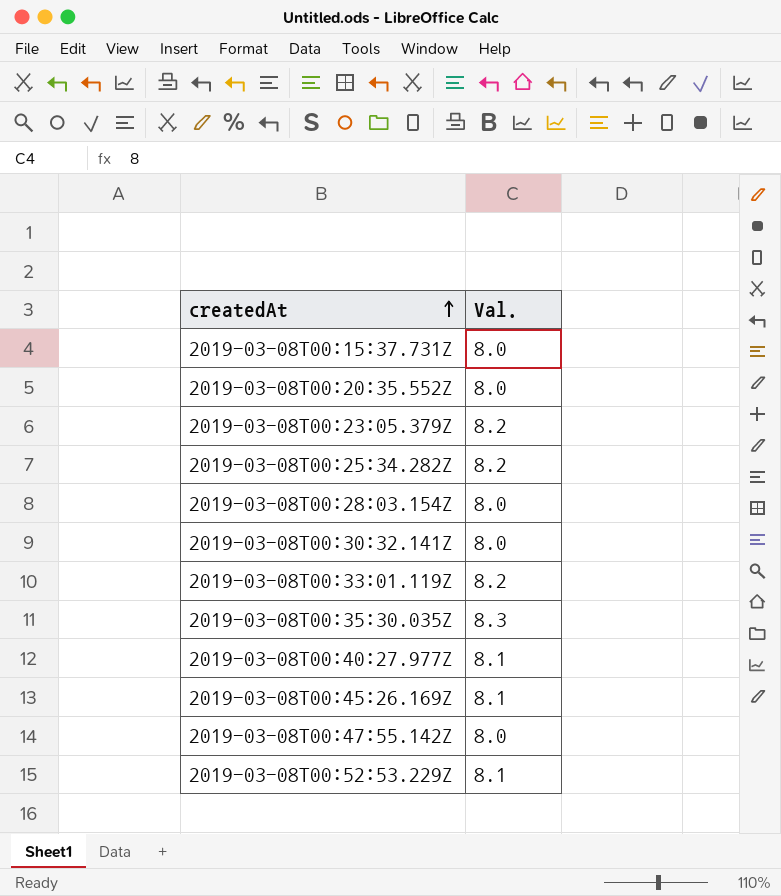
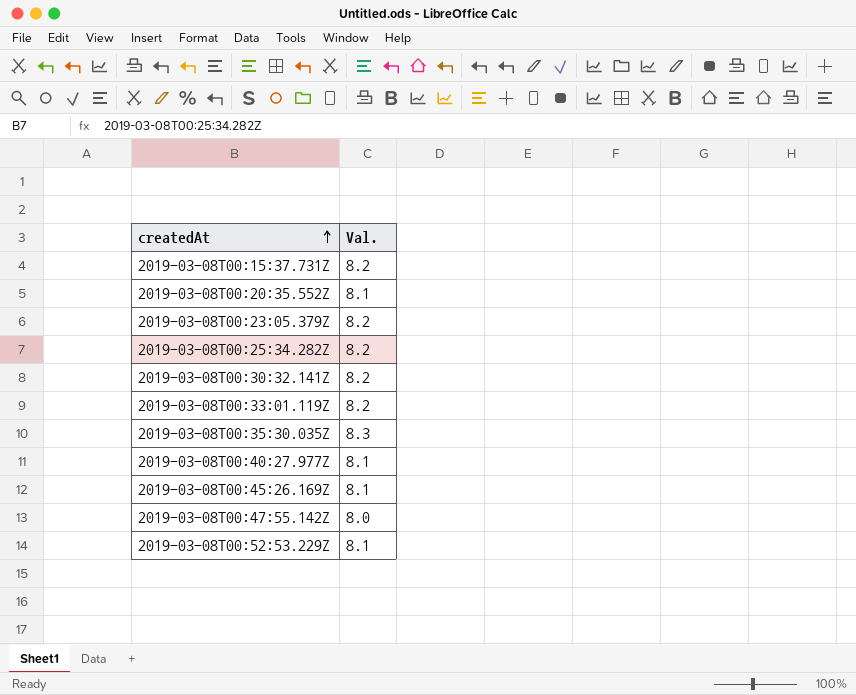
row 2019-03-08T00:28:03.154Z: 8.0 -> none
2019-03-08T00:15:37.731Z | Val.: 8.0 -> 8.2
2019-03-08T00:20:35.552Z | Val.: 8.0 -> 8.1
2019-03-08T00:30:32.141Z | Val.: 8.0 -> 8.2

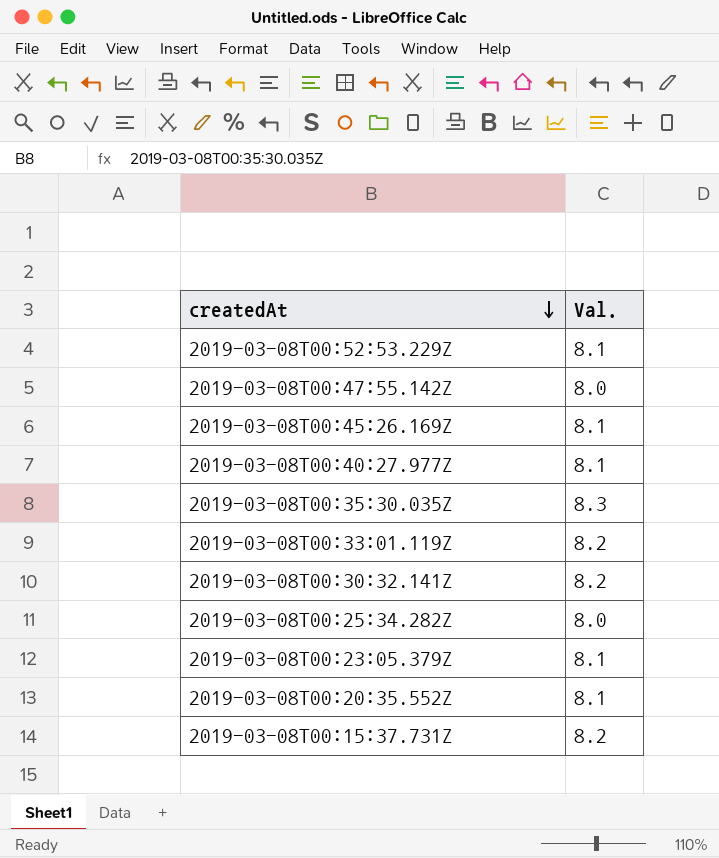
row order: createdAt ascending -> createdAt descending
2019-03-08T00:25:34.282Z | Val.: 8.2 -> 8.0
2019-03-08T00:23:05.379Z | Val.: 8.2 -> 8.1

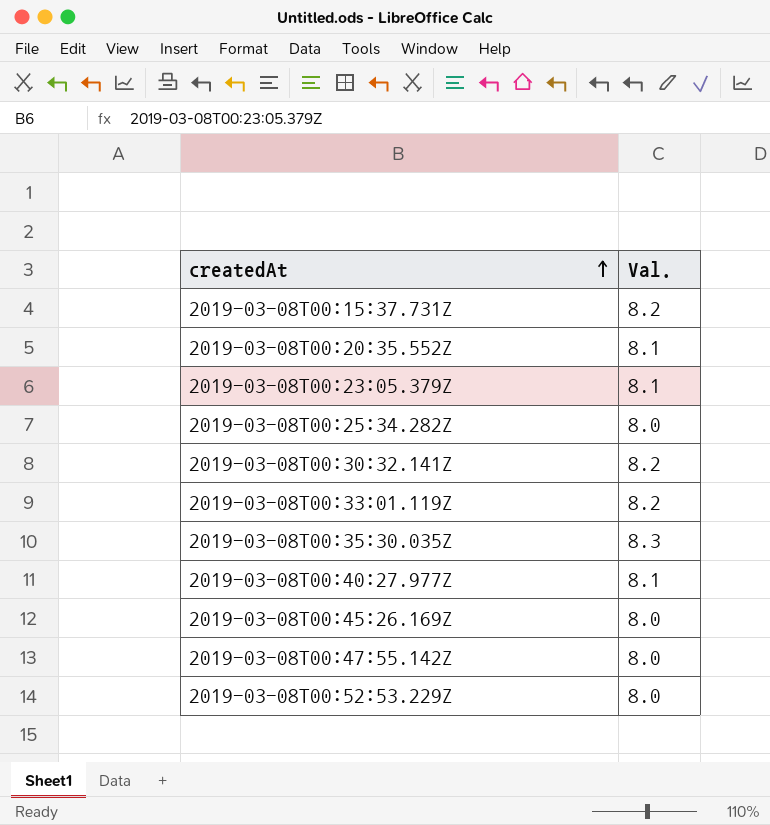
row order: createdAt descending -> createdAt ascending
2019-03-08T00:45:26.169Z | Val.: 8.1 -> 8.0
2019-03-08T00:52:53.229Z | Val.: 8.1 -> 8.0

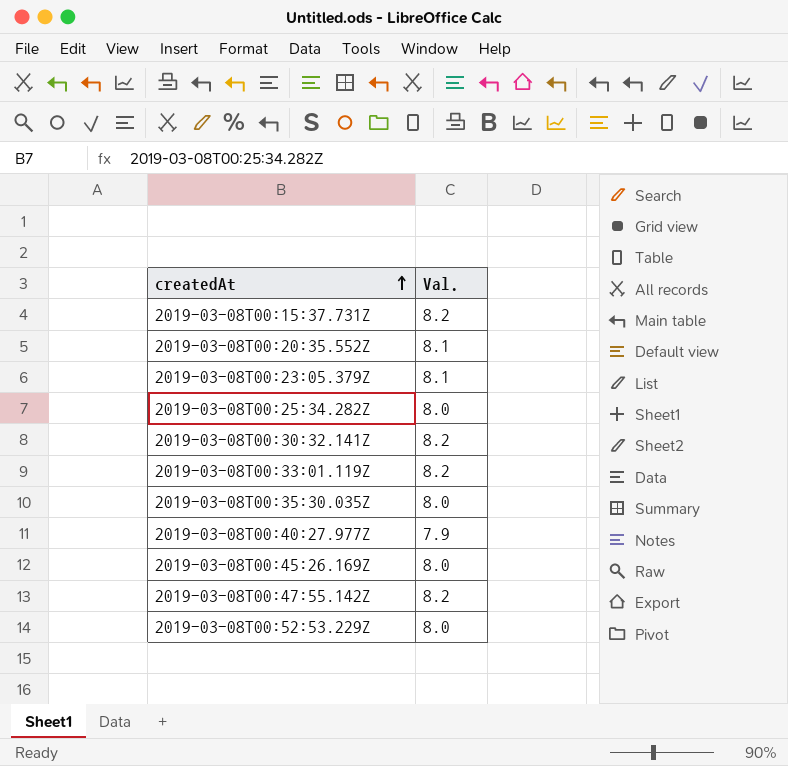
2019-03-08T00:35:30.035Z | Val.: 8.3 -> 8.0
2019-03-08T00:40:27.977Z | Val.: 8.1 -> 7.9
2019-03-08T00:47:55.142Z | Val.: 8.0 -> 8.2

